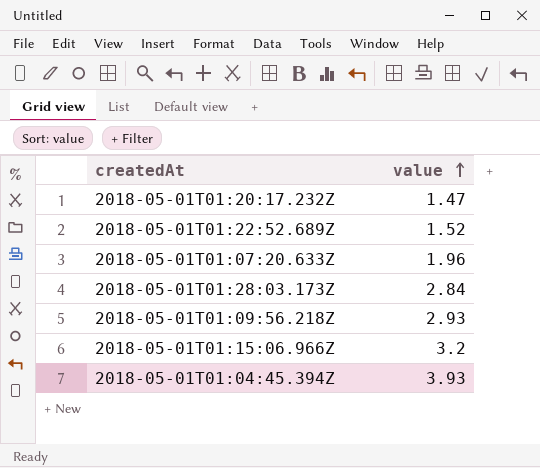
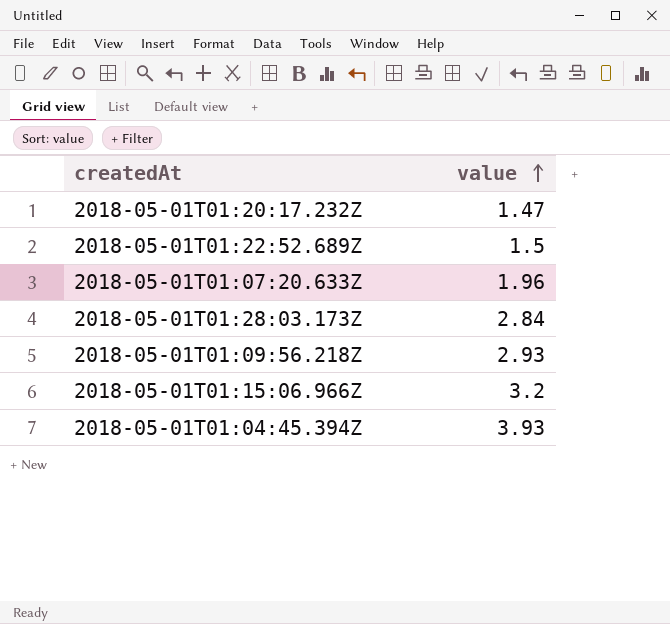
2018-05-01T01:22:52.689Z | value: 1.52 -> 1.5

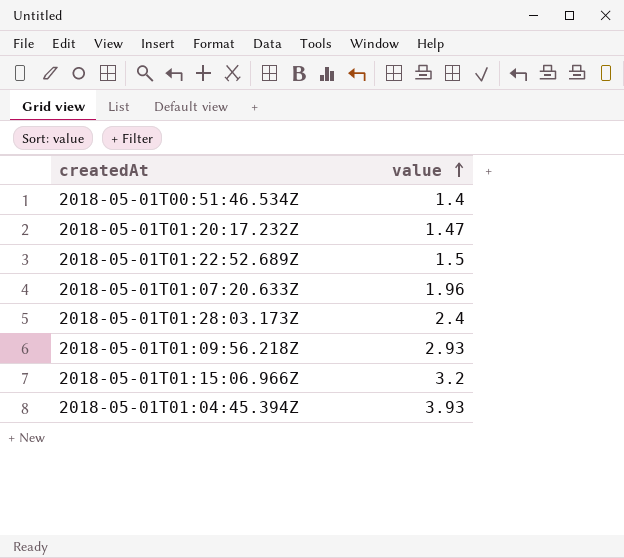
row 2018-05-01T00:51:46.534Z: none -> 1.4
2018-05-01T01:28:03.173Z | value: 2.84 -> 2.4

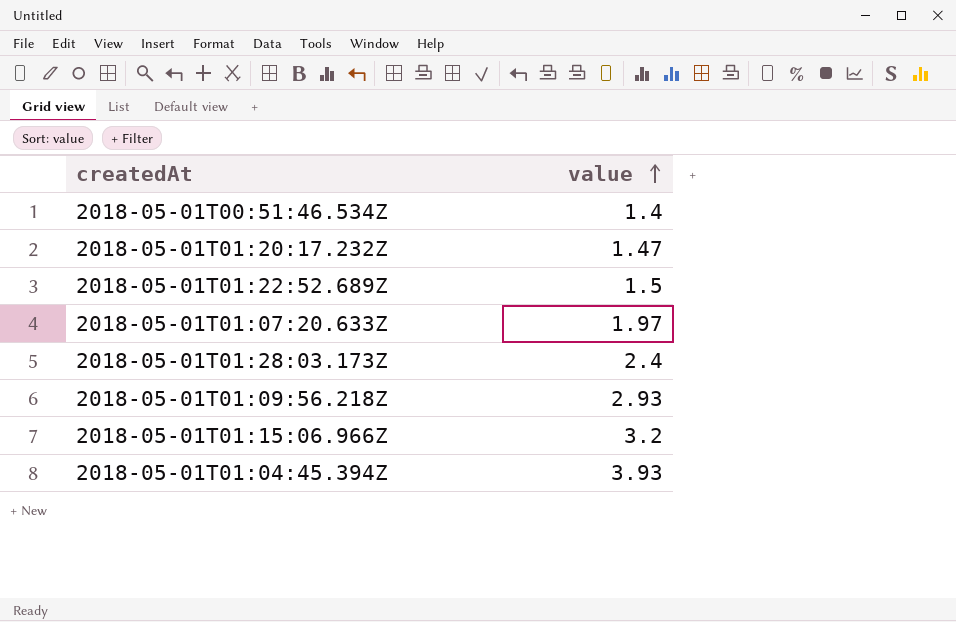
2018-05-01T01:07:20.633Z | value: 1.96 -> 1.97

